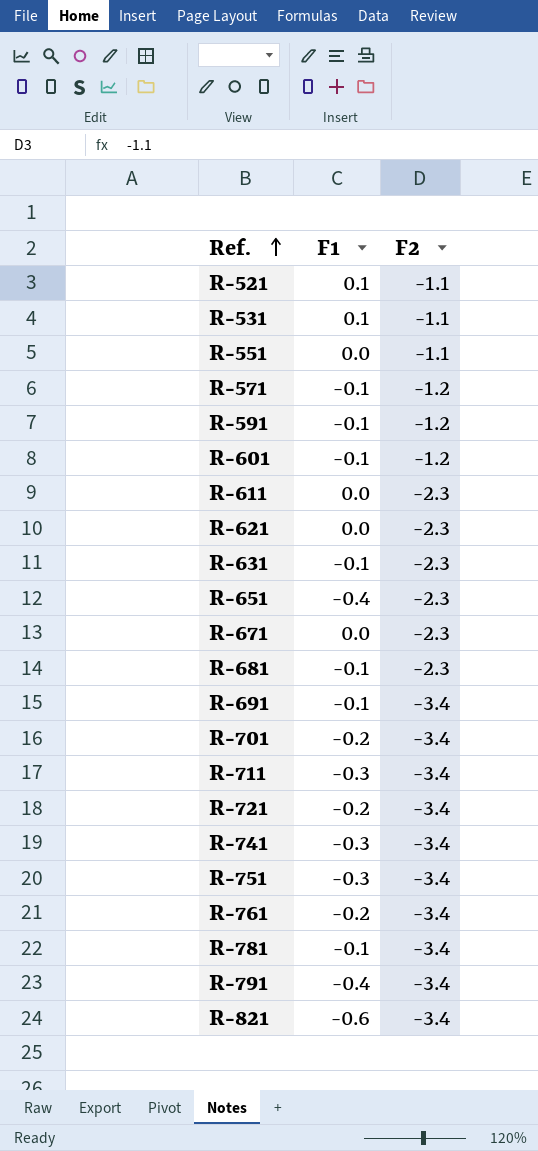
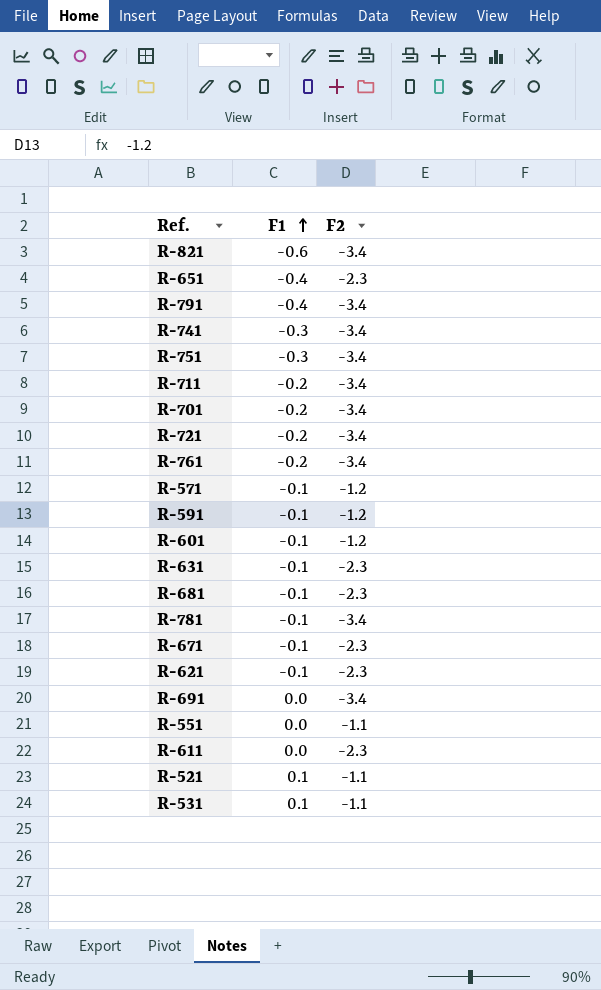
row order: Ref. ascending -> F1 ascending
R-711 | F1: -0.3 -> -0.2
R-671 | F1: 0.0 -> -0.1
R-621 | F1: 0.0 -> -0.1
R-691 | F1: -0.1 -> 0.0

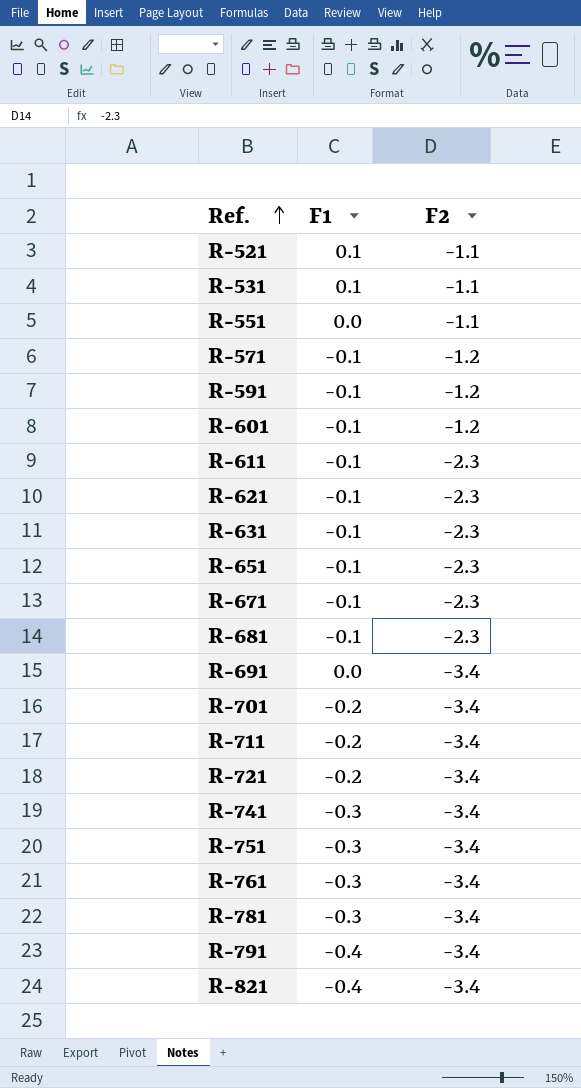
row order: F1 ascending -> Ref. ascending
R-611 | F1: 0.0 -> -0.1
R-651 | F1: -0.4 -> -0.1
R-761 | F1: -0.2 -> -0.3
R-781 | F1: -0.1 -> -0.3
R-821 | F1: -0.6 -> -0.4

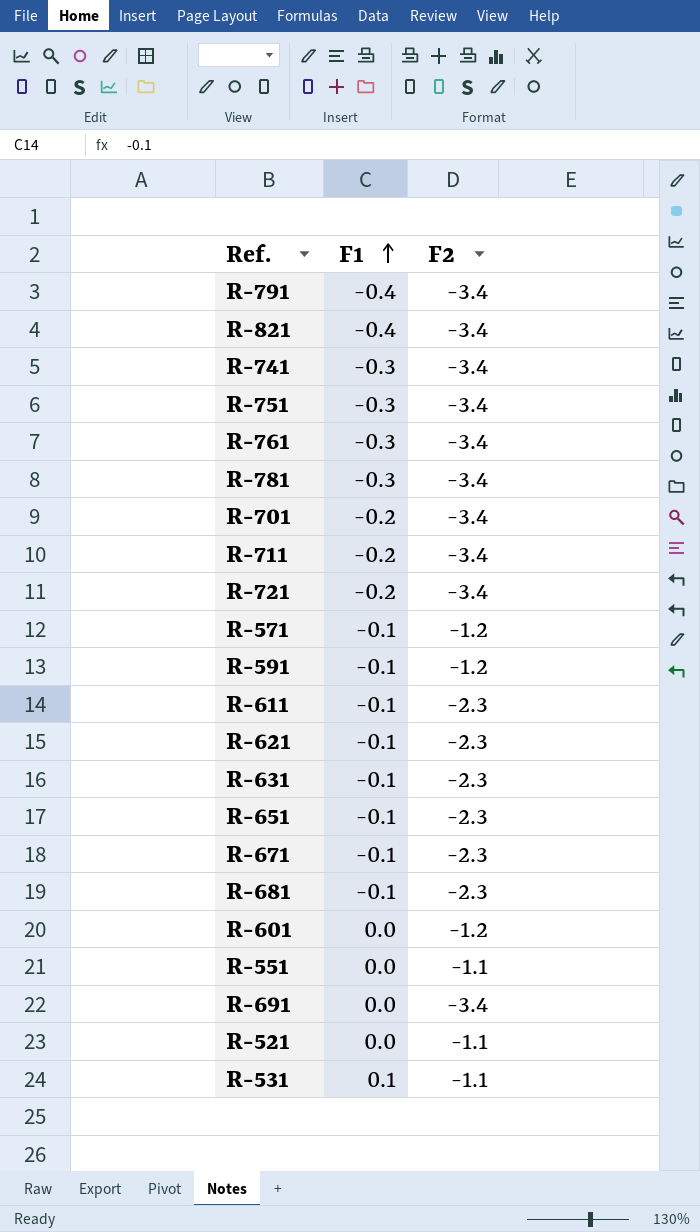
row order: Ref. ascending -> F1 ascending
R-601 | F1: -0.1 -> 0.0
R-521 | F1: 0.1 -> 0.0

